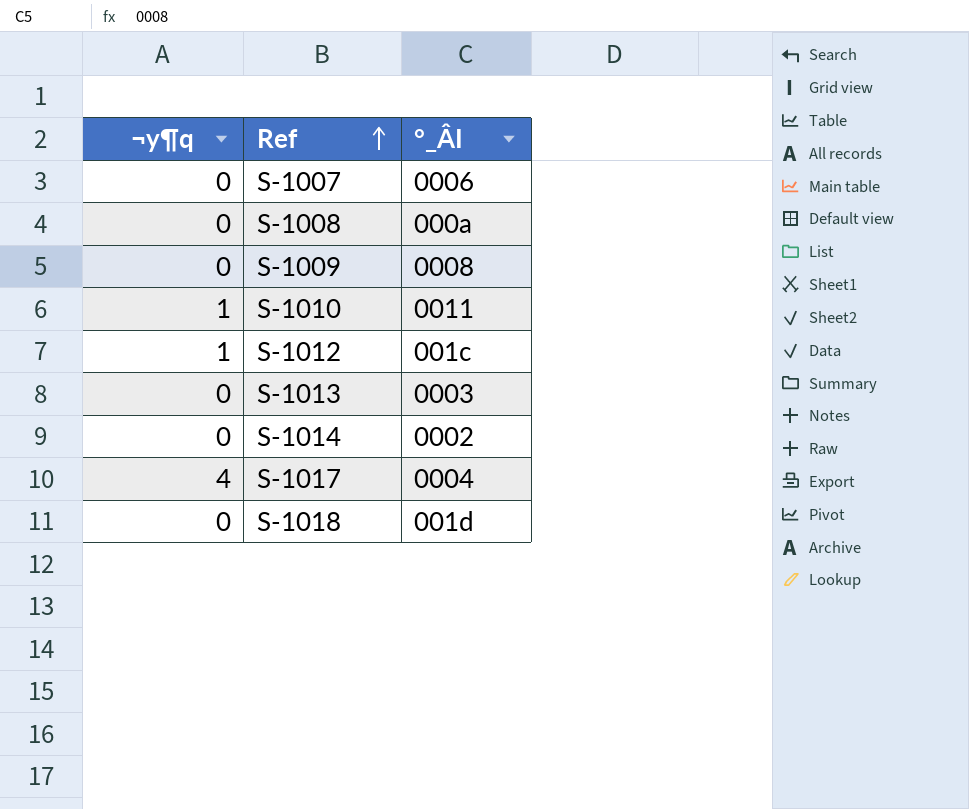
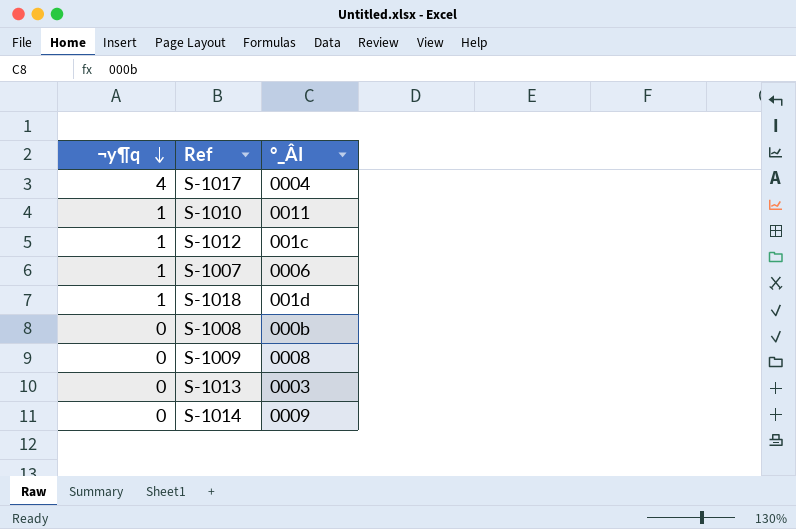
row order: Ref ascending -> ¬y¶q descending
S-1007 | ¬y¶q: 0 -> 1
S-1018 | ¬y¶q: 0 -> 1
S-1008 | °_ÂI: 000a -> 000b
S-1014 | °_ÂI: 0002 -> 0009

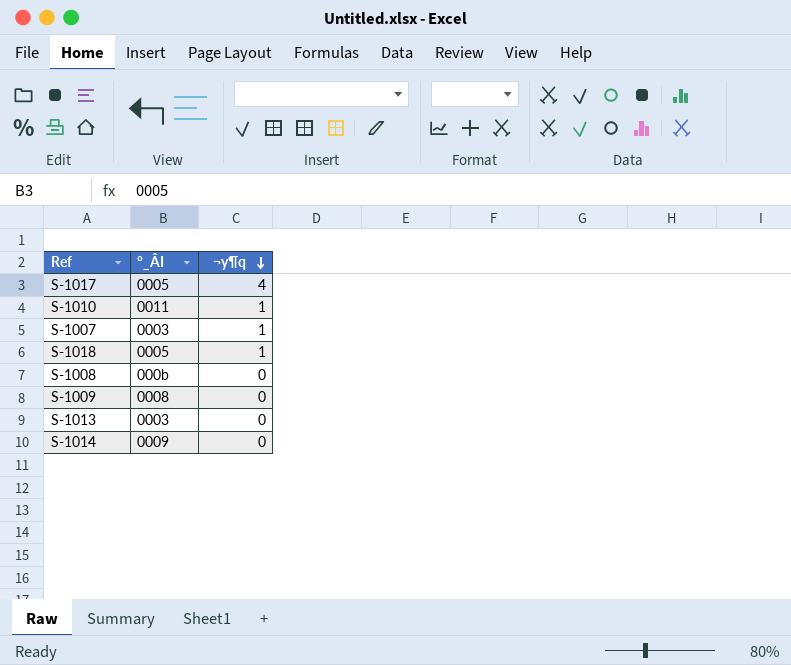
column ¬y¶q | position: 1 -> 3
row S-1012: 1 | 001c -> none
S-1017 | °_ÂI: 0004 -> 0005
S-1007 | °_ÂI: 0006 -> 0003
S-1018 | °_ÂI: 001d -> 0005

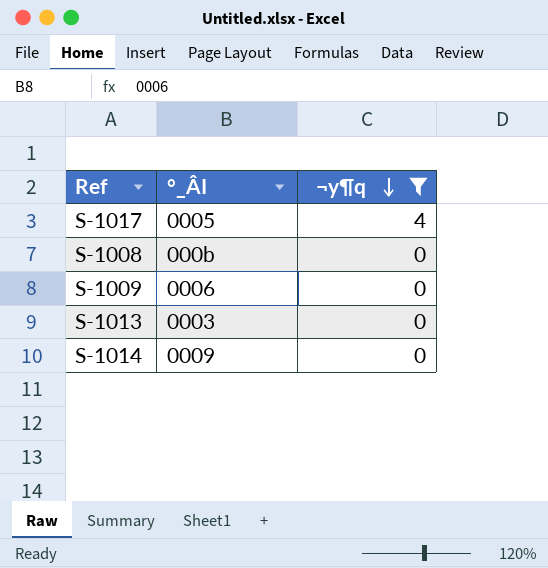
filter: none -> ¬y¶q != 1
S-1009 | °_ÂI: 0008 -> 0006

